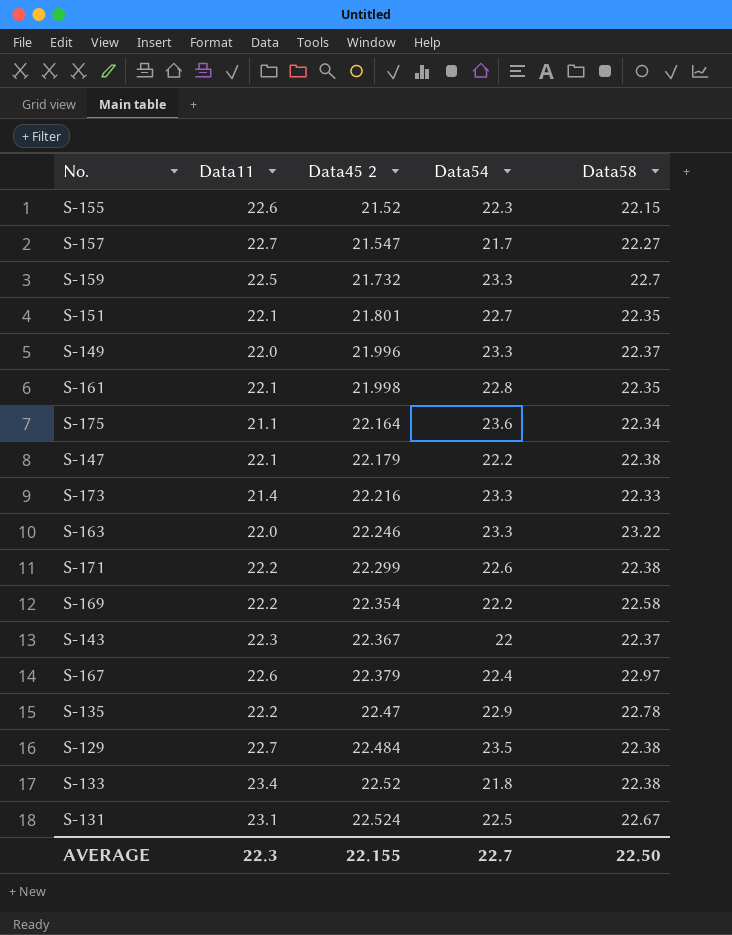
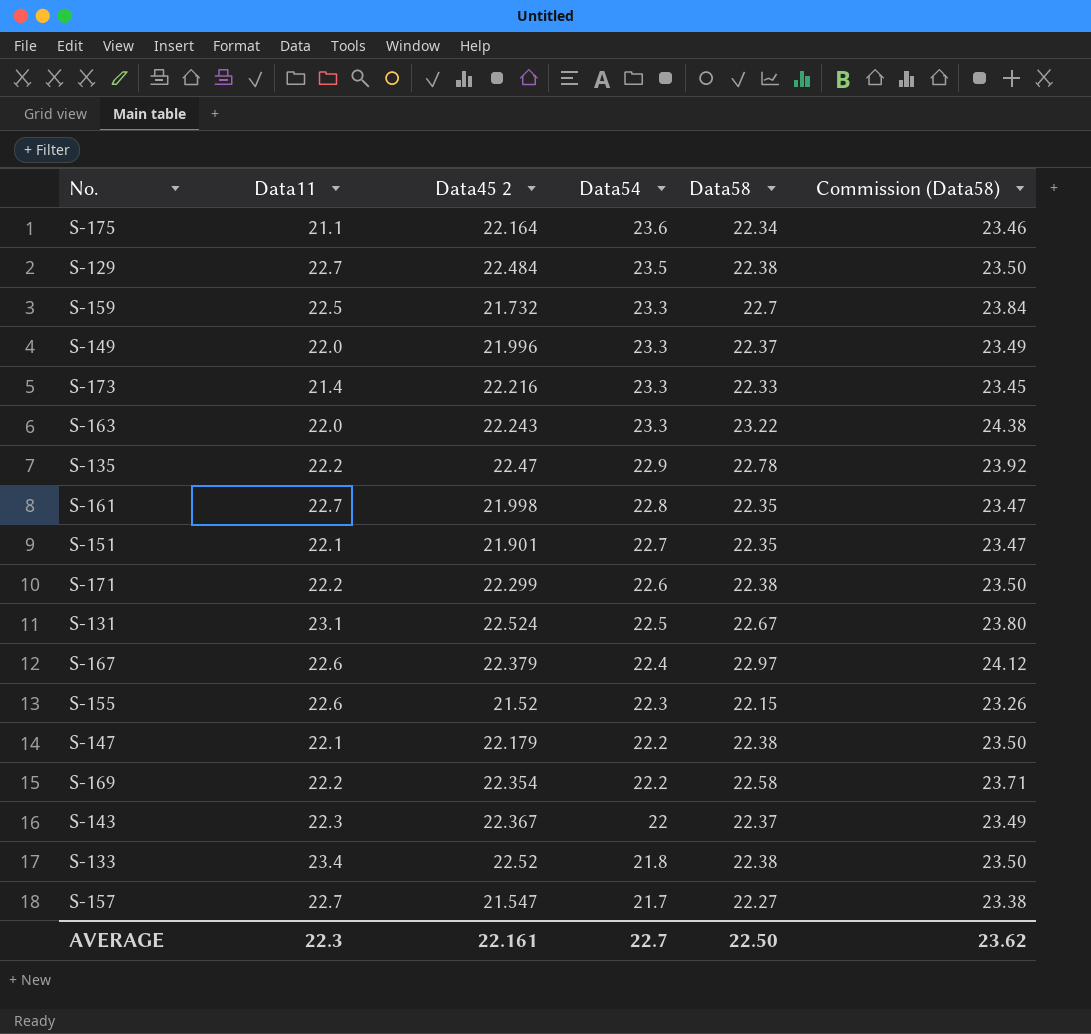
row order: Data45 2 ascending -> Data54 descending
column Commission (Data58) | formula: none -> [Data58] * 1.05
S-163 | Data45 2: 22.246 -> 22.243
S-161 | Data11: 22.1 -> 22.7
S-151 | Data45 2: 21.801 -> 21.901
AVERAGE | Data45 2: 22.155 -> 22.161

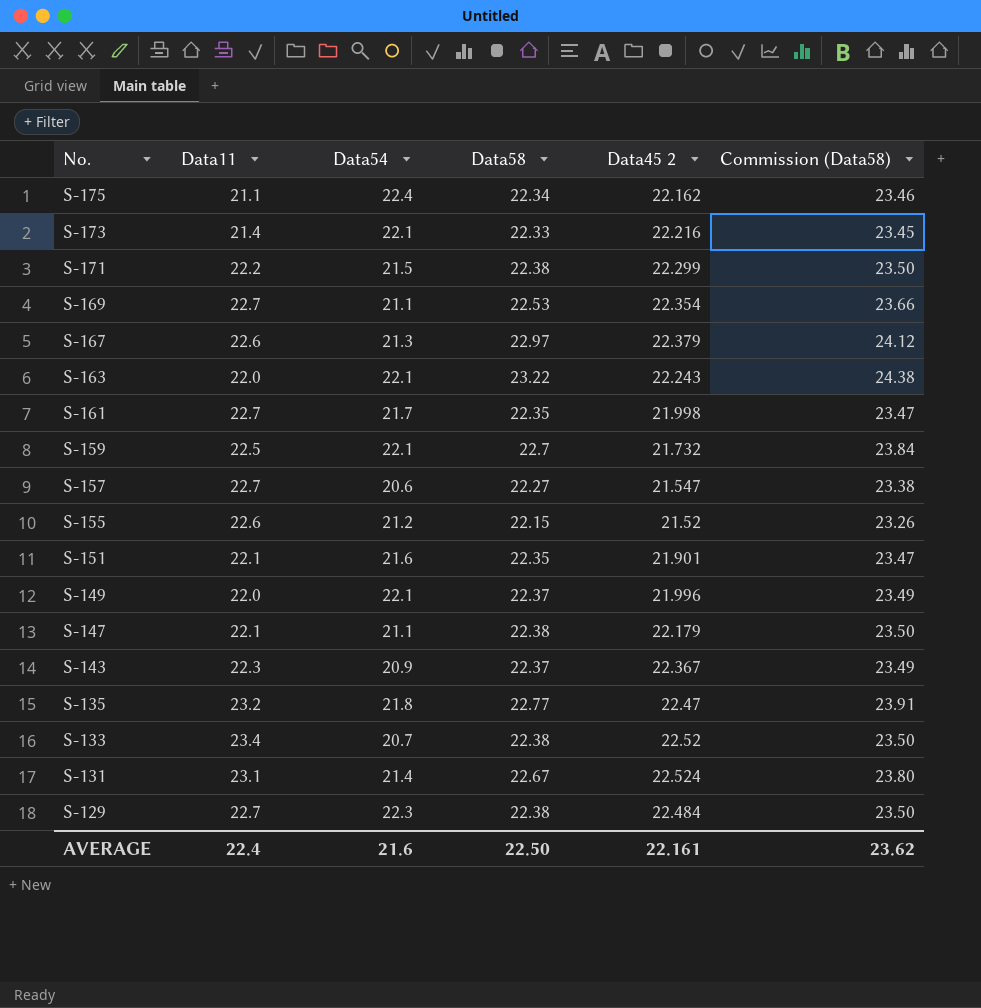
row order: Data54 descending -> No. descending
column Data45 2 | position: 3 -> 5
S-175 | Data54: 23.6 -> 22.4
S-175 | Data45 2: 22.164 -> 22.162
S-173 | Data54: 23.3 -> 22.1
S-171 | Data54: 22.6 -> 21.5
S-169 | Data11: 22.2 -> 22.7
S-169 | Data54: 22.2 -> 21.1
S-169 | Data58: 22.58 -> 22.53
S-169 | Commission (Data58): 23.71 -> 23.66
S-167 | Data54: 22.4 -> 21.3
S-163 | Data54: 23.3 -> 22.1
S-161 | Data54: 22.8 -> 21.7
S-159 | Data54: 23.3 -> 22.1
S-157 | Data54: 21.7 -> 20.6
S-155 | Data54: 22.3 -> 21.2
S-151 | Data54: 22.7 -> 21.6
S-149 | Data54: 23.3 -> 22.1
S-147 | Data54: 22.2 -> 21.1
S-143 | Data54: 22 -> 20.9
S-135 | Data11: 22.2 -> 23.2
S-135 | Data54: 22.9 -> 21.8
S-135 | Data58: 22.78 -> 22.77
S-135 | Commission (Data58): 23.92 -> 23.91
S-133 | Data54: 21.8 -> 20.7
S-131 | Data54: 22.5 -> 21.4
S-129 | Data54: 23.5 -> 22.3
AVERAGE | Data11: 22.3 -> 22.4
AVERAGE | Data54: 22.7 -> 21.6

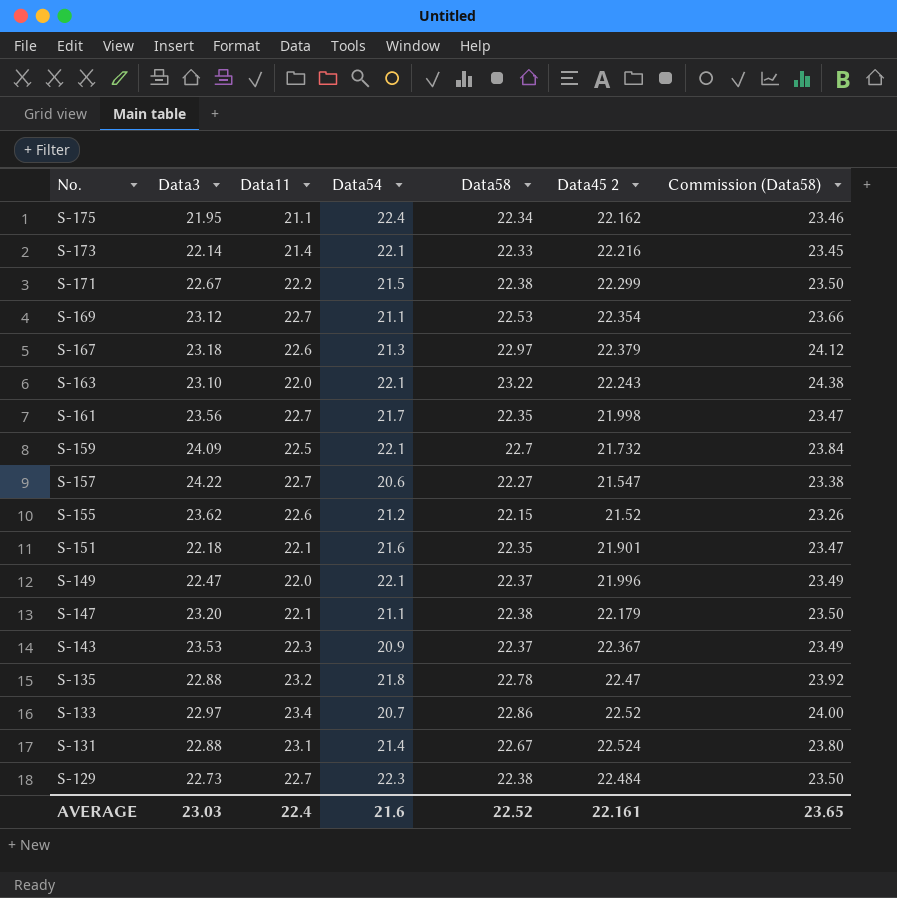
column Data3 | position: none -> 2
S-135 | Data58: 22.77 -> 22.78
S-135 | Commission (Data58): 23.91 -> 23.92
S-133 | Data58: 22.38 -> 22.86
S-133 | Commission (Data58): 23.50 -> 24.00
AVERAGE | Data58: 22.50 -> 22.52
AVERAGE | Commission (Data58): 23.62 -> 23.65

